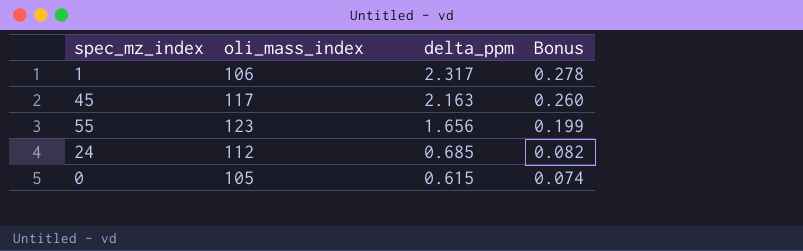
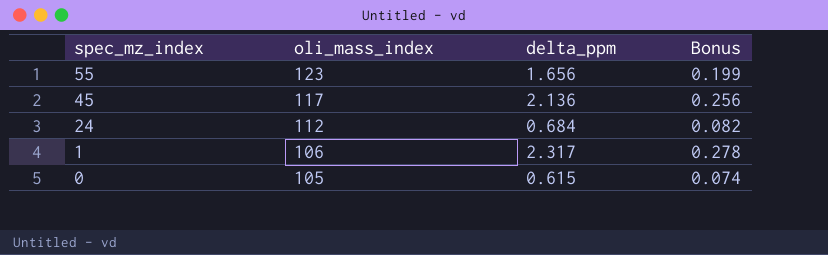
row order: delta_ppm descending -> spec_mz_index descending
45 | delta_ppm: 2.163 -> 2.136
45 | Bonus: 0.260 -> 0.256
24 | delta_ppm: 0.685 -> 0.684

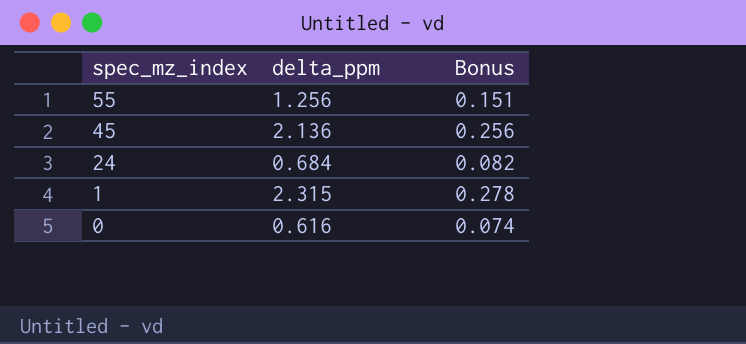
column oli_mass_index | position: 2 -> none
55 | delta_ppm: 1.656 -> 1.256
55 | Bonus: 0.199 -> 0.151
1 | delta_ppm: 2.317 -> 2.315
0 | delta_ppm: 0.615 -> 0.616

